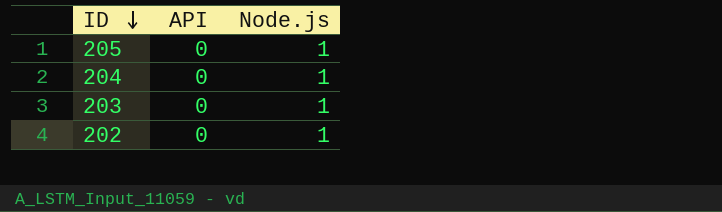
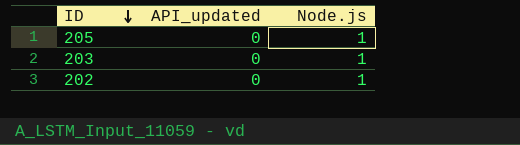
column name: API -> API_updated
row 204: 0 | 1 -> none

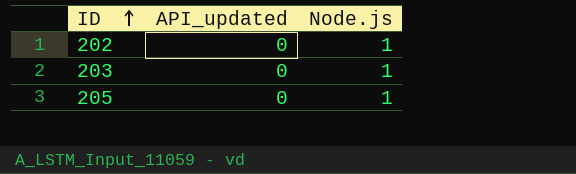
row order: ID descending -> ID ascending

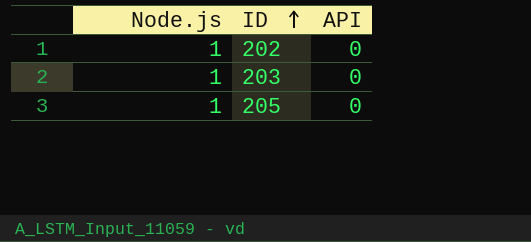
column Node.js | position: 3 -> 1
column name: API_updated -> API

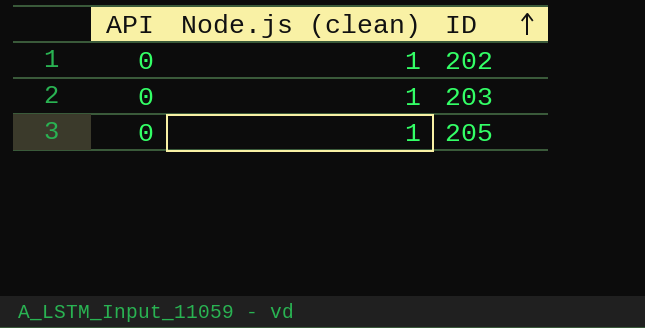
column API | position: 3 -> 1
column name: Node.js -> Node.js (clean)

